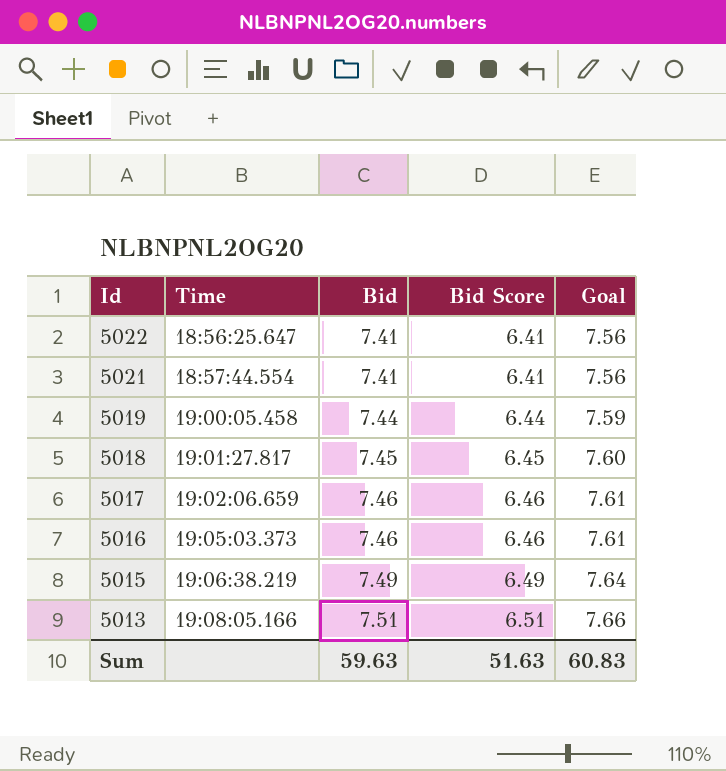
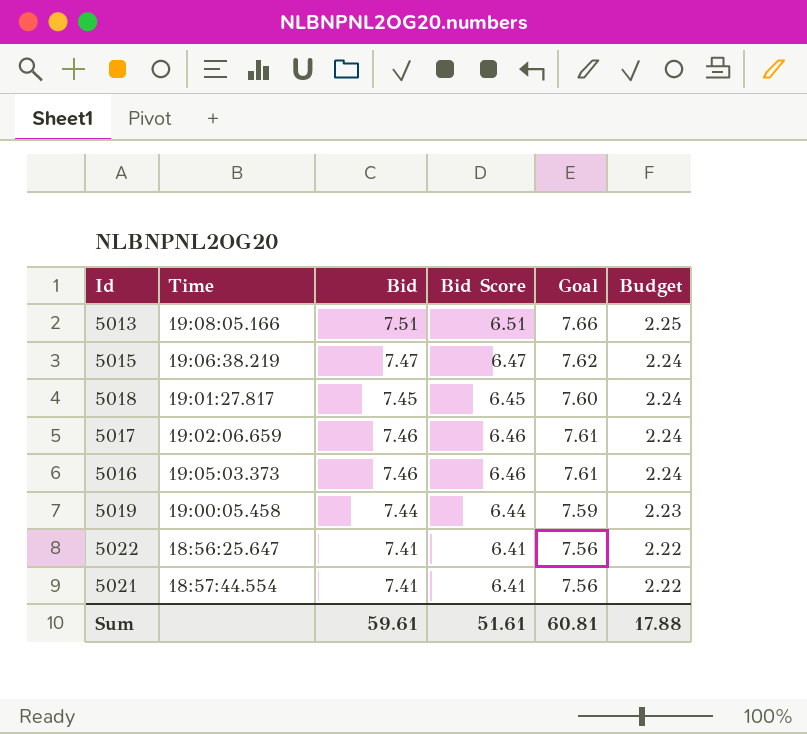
row order: Id descending -> Budget descending
column Budget | formula: none -> [Bid] * 0.3
5015 | Bid: 7.49 -> 7.47
5015 | Bid Score: 6.49 -> 6.47
5015 | Goal: 7.64 -> 7.62
Sum | Bid: 59.63 -> 59.61
Sum | Bid Score: 51.63 -> 51.61
Sum | Goal: 60.83 -> 60.81

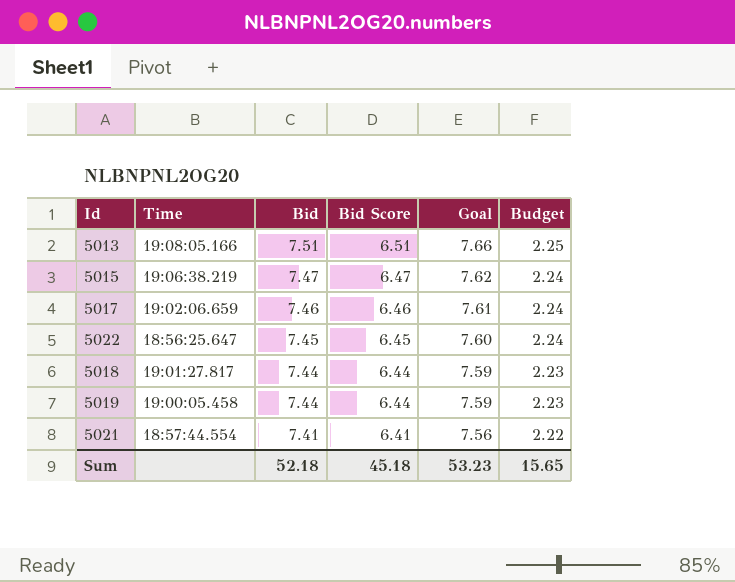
row order: Budget descending -> Bid descending
row 5016: 19:05:03.373 | 7.46 | 6.46 | 7.61 | 2.24 -> none
5022 | Bid: 7.41 -> 7.45
5022 | Bid Score: 6.41 -> 6.45
5022 | Goal: 7.56 -> 7.60
5022 | Budget: 2.22 -> 2.24
5018 | Bid: 7.45 -> 7.44
5018 | Bid Score: 6.45 -> 6.44
5018 | Goal: 7.60 -> 7.59
5018 | Budget: 2.24 -> 2.23
Sum | Bid: 59.61 -> 52.18
Sum | Bid Score: 51.61 -> 45.18
Sum | Goal: 60.81 -> 53.23
Sum | Budget: 17.88 -> 15.65

